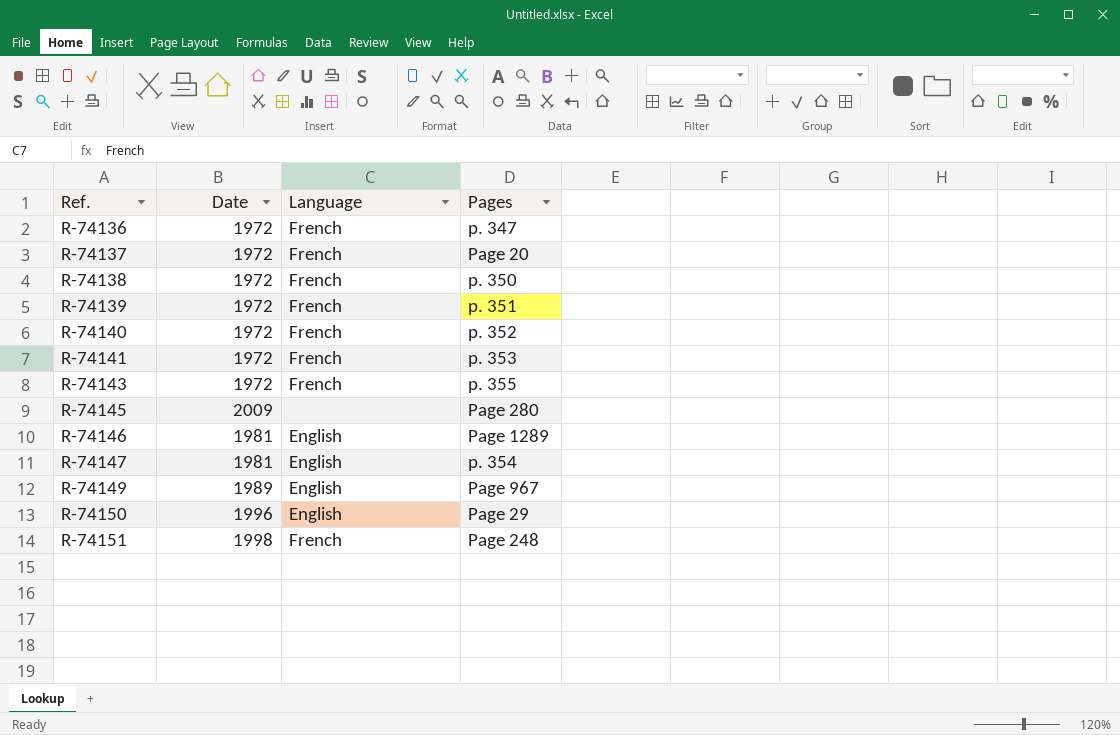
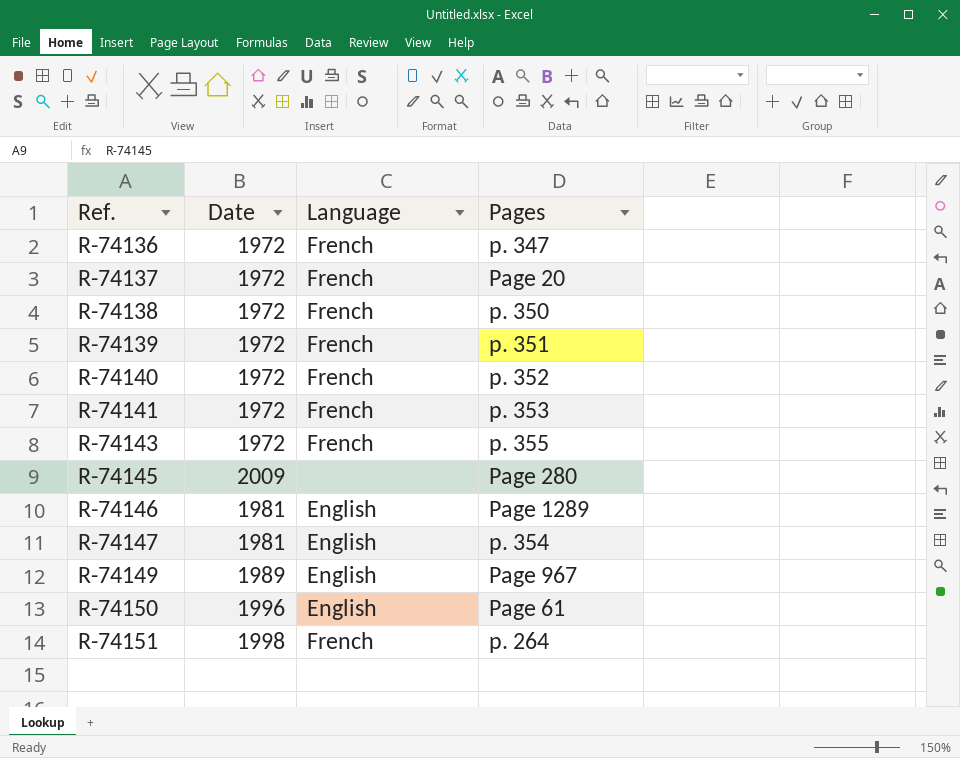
R-74150 | Pages: Page 29 -> Page 61
R-74151 | Pages: Page 248 -> p. 264

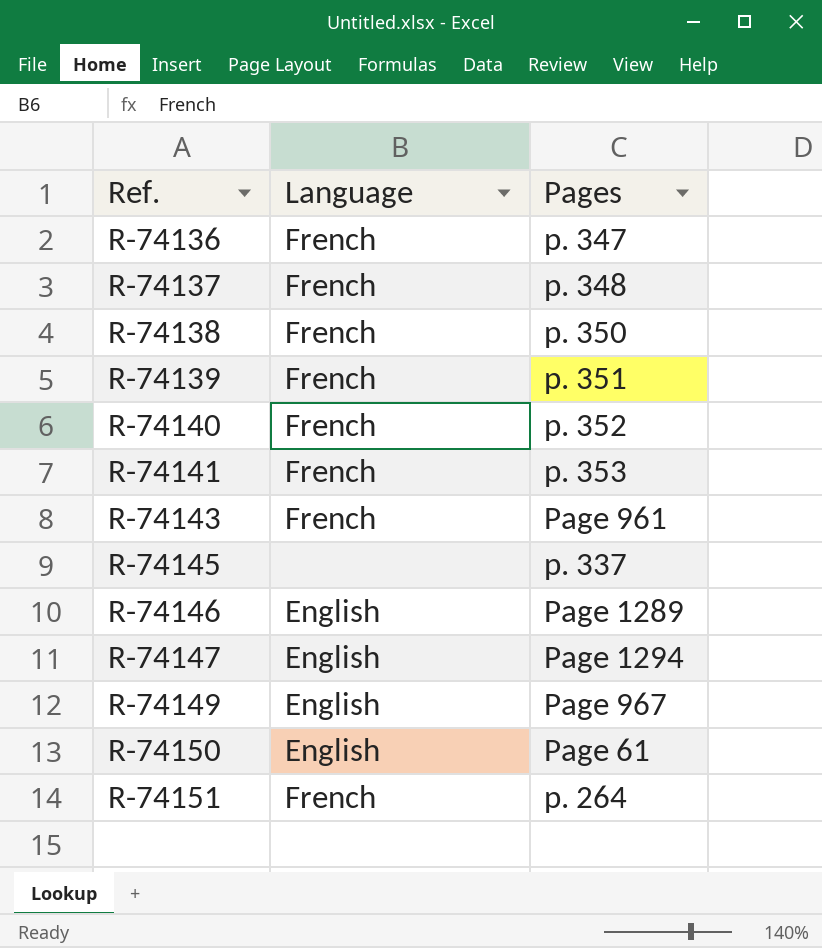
column Date | position: 2 -> none
R-74137 | Pages: Page 20 -> p. 348
R-74143 | Pages: p. 355 -> Page 961
R-74145 | Pages: Page 280 -> p. 337
R-74147 | Pages: p. 354 -> Page 1294

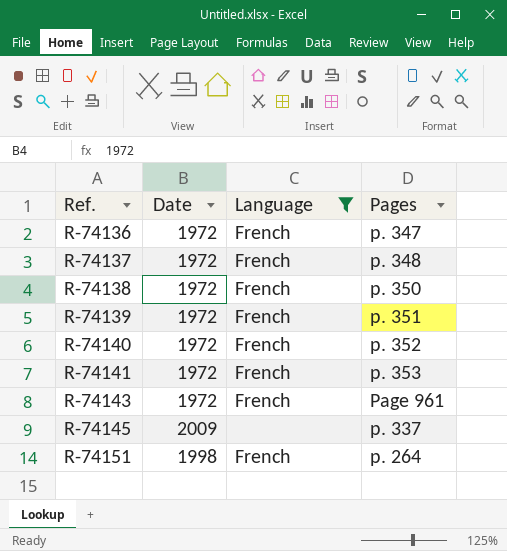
filter: none -> Language != English
column Date | position: none -> 2

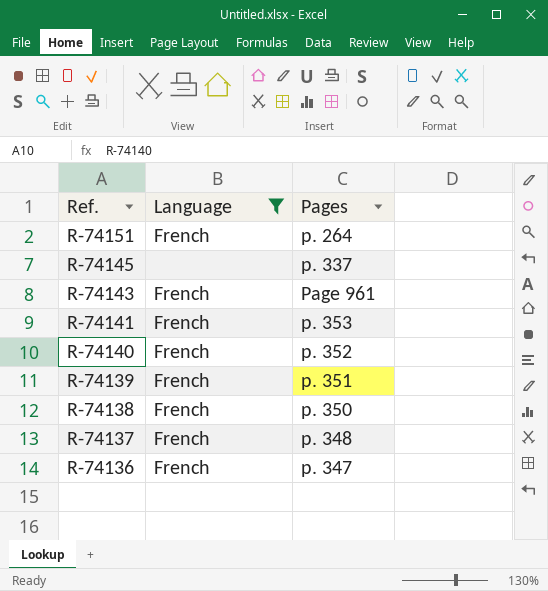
row order: Ref. ascending -> Ref. descending
column Date | position: 2 -> none

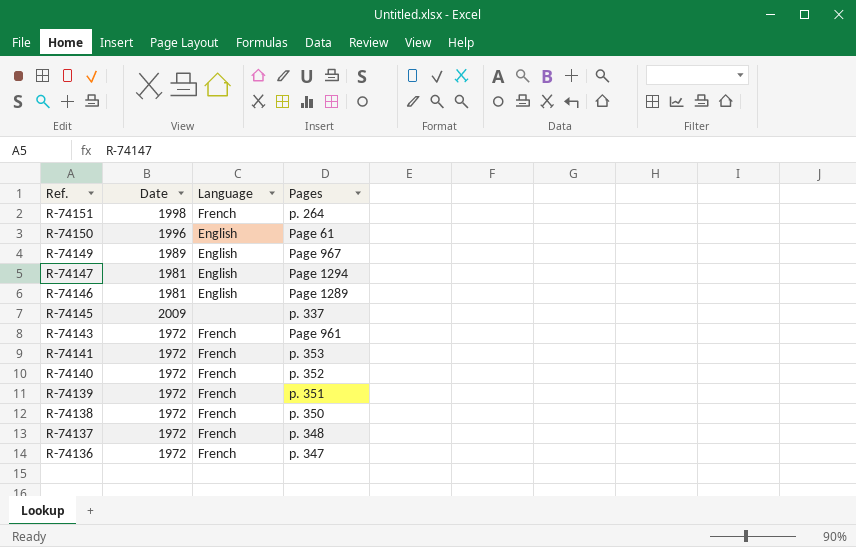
filter: Language != English -> none
column Date | position: none -> 2

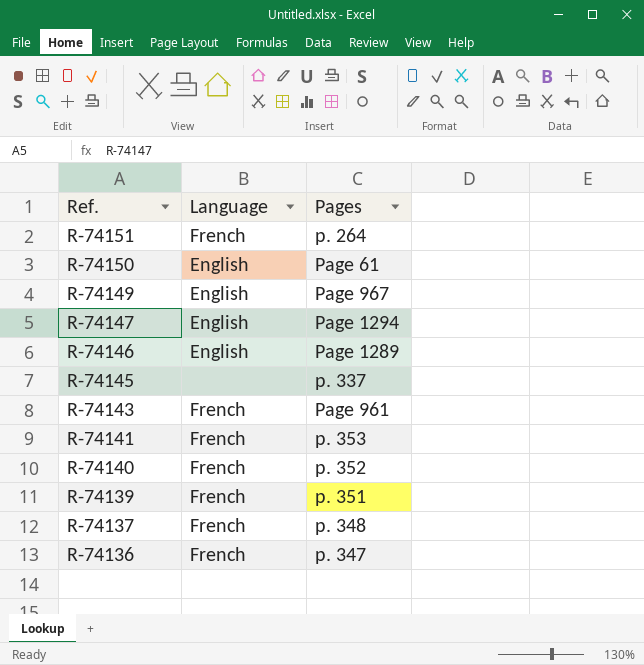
column Date | position: 2 -> none
row R-74138: 1972 | French | p. 350 -> none

